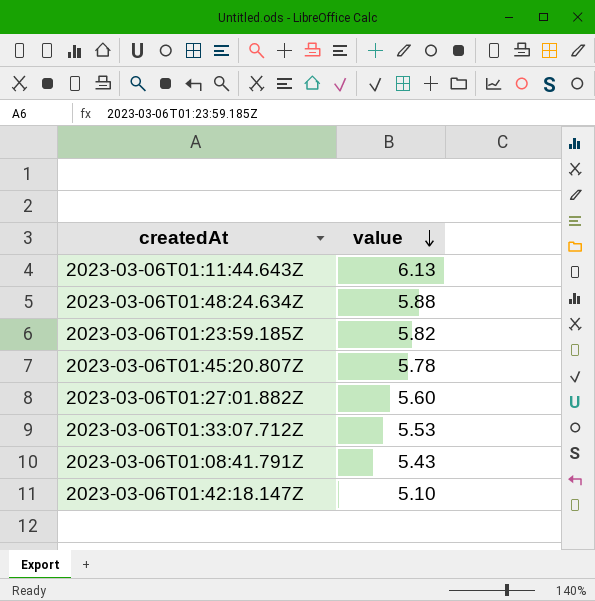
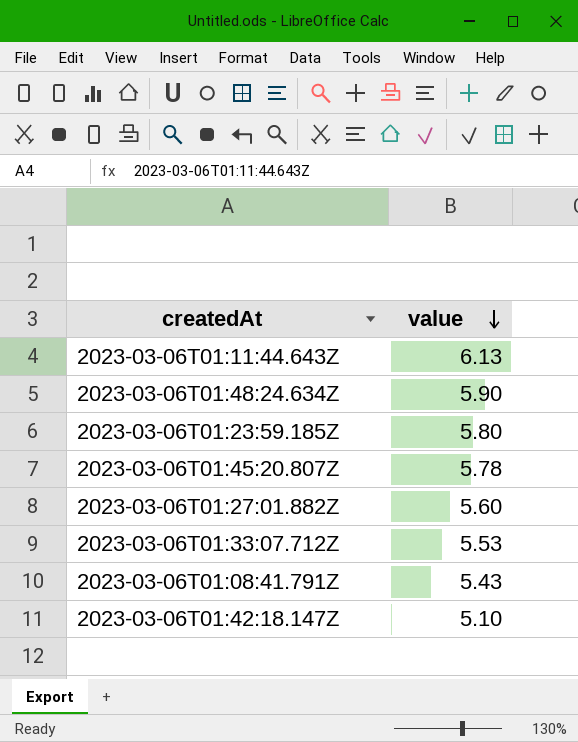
2023-03-06T01:48:24.634Z | value: 5.88 -> 5.90
2023-03-06T01:23:59.185Z | value: 5.82 -> 5.80

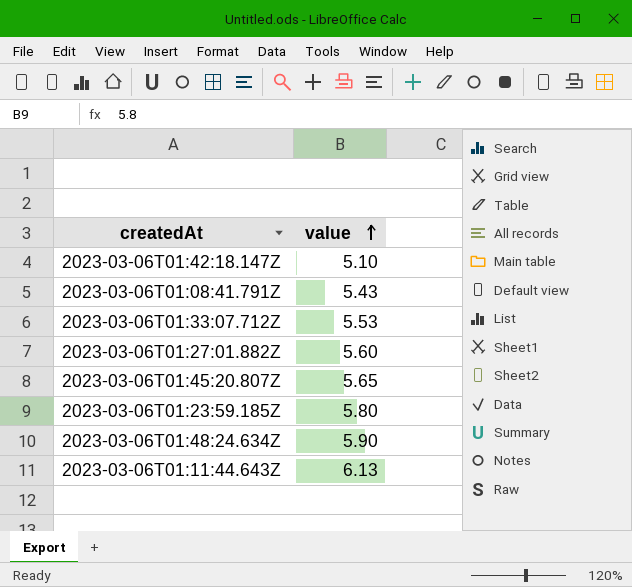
row order: value descending -> value ascending
2023-03-06T01:45:20.807Z | value: 5.78 -> 5.65

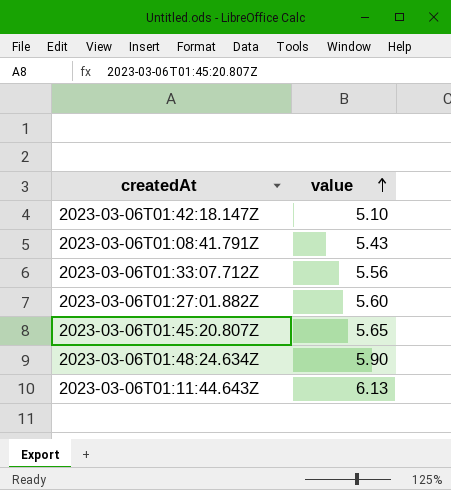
row 2023-03-06T01:23:59.185Z: 5.80 -> none
2023-03-06T01:33:07.712Z | value: 5.53 -> 5.56

